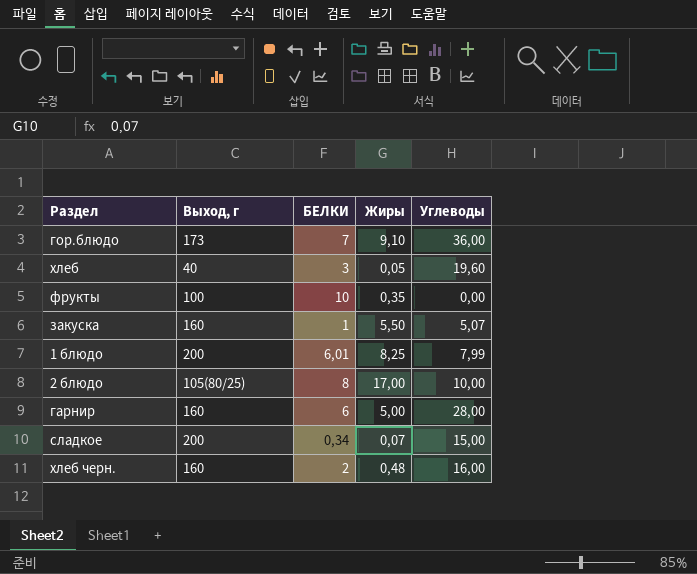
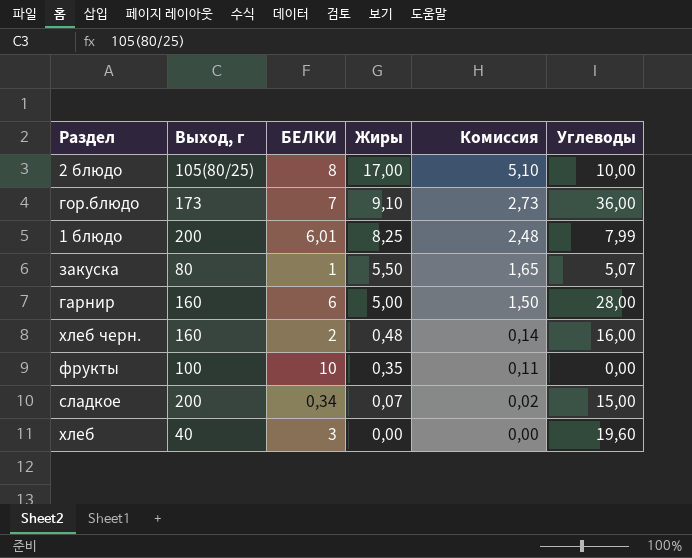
row order: none -> Жиры descending
column Комиссия | formula: none -> [Жиры] * 0,3
закуска | Выход, г: 160 -> 80
хлеб | Жиры: 0,05 -> 0,00

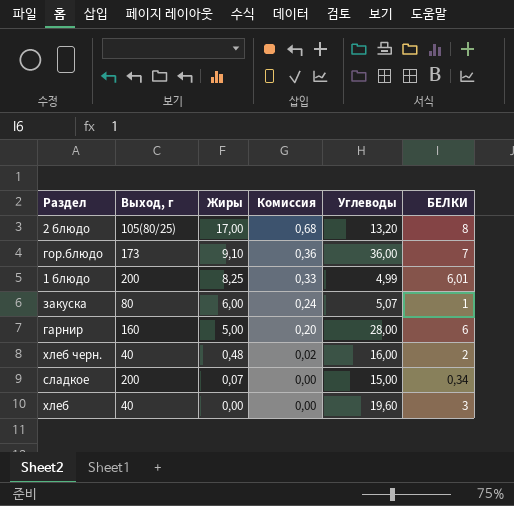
column Комиссия | formula: [Жиры] * 0,3 -> [Жиры] * 0,04
column БЕЛКИ | position: 3 -> 6
row фрукты: 100 | 10 | 0,35 | 0,11 | 0,00 -> none
2 блюдо | Углеводы: 10,00 -> 13,20
1 блюдо | Углеводы: 7,99 -> 4,99
закуска | Жиры: 5,50 -> 6,00
хлеб черн. | Выход, г: 160 -> 40

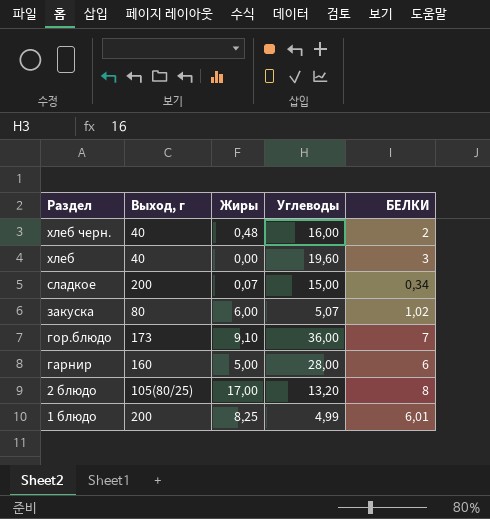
row order: Жиры descending -> Раздел descending
column Комиссия | formula: [Жиры] * 0,04 -> none
закуска | БЕЛКИ: 1 -> 1,02

